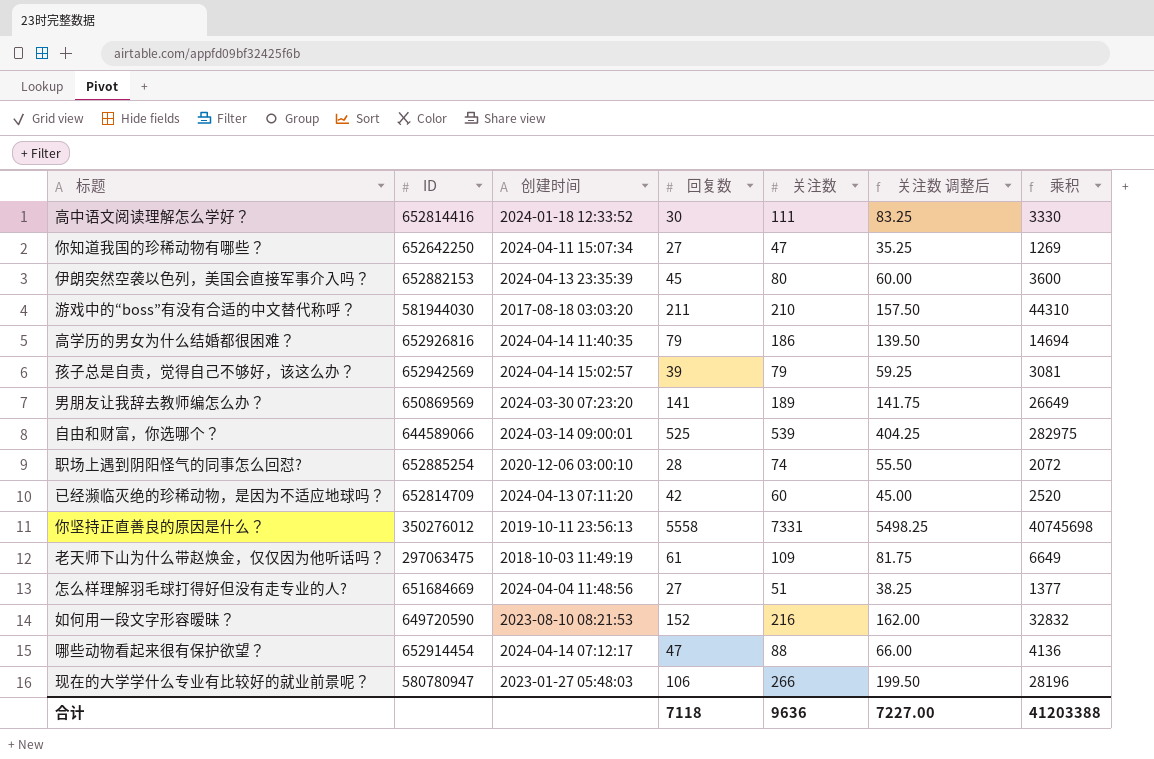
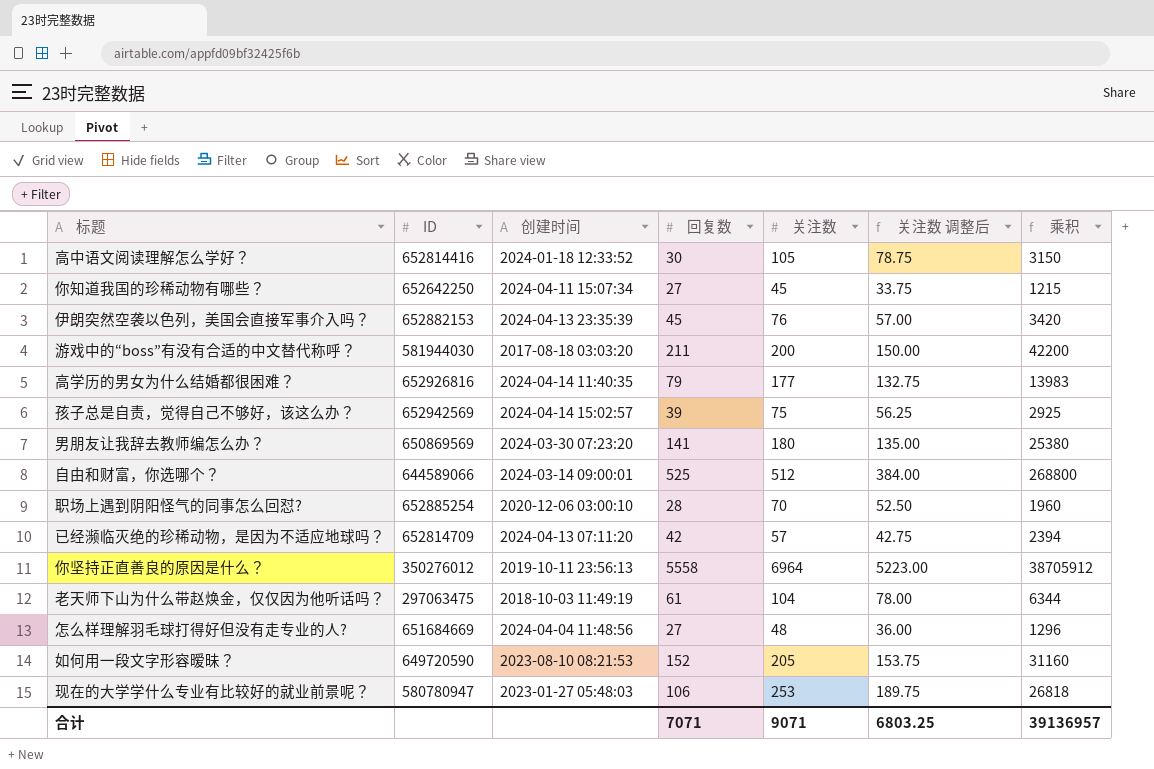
row 哪些动物看起来很有保护欲望？: 652914454 | 2024-04-14 07:12:17 | 47 | 88 | 66.00 | 4136 -> none
高中语文阅读理解怎么学好？ | 关注数: 111 -> 105
高中语文阅读理解怎么学好？ | 关注数 调整后: 83.25 -> 78.75
高中语文阅读理解怎么学好？ | 乘积: 3330 -> 3150
你知道我国的珍稀动物有哪些？ | 关注数: 47 -> 45
你知道我国的珍稀动物有哪些？ | 关注数 调整后: 35.25 -> 33.75
你知道我国的珍稀动物有哪些？ | 乘积: 1269 -> 1215
伊朗突然空袭以色列，美国会直接军事介入吗？ | 关注数: 80 -> 76
伊朗突然空袭以色列，美国会直接军事介入吗？ | 关注数 调整后: 60.00 -> 57.00
伊朗突然空袭以色列，美国会直接军事介入吗？ | 乘积: 3600 -> 3420
游戏中的“boss”有没有合适的中文替代称呼？ | 关注数: 210 -> 200
游戏中的“boss”有没有合适的中文替代称呼？ | 关注数 调整后: 157.50 -> 150.00
游戏中的“boss”有没有合适的中文替代称呼？ | 乘积: 44310 -> 42200
高学历的男女为什么结婚都很困难？ | 关注数: 186 -> 177
高学历的男女为什么结婚都很困难？ | 关注数 调整后: 139.50 -> 132.75
高学历的男女为什么结婚都很困难？ | 乘积: 14694 -> 13983
孩子总是自责，觉得自己不够好，该这么办？ | 关注数: 79 -> 75
孩子总是自责，觉得自己不够好，该这么办？ | 关注数 调整后: 59.25 -> 56.25
孩子总是自责，觉得自己不够好，该这么办？ | 乘积: 3081 -> 2925
男朋友让我辞去教师编怎么办？ | 关注数: 189 -> 180
男朋友让我辞去教师编怎么办？ | 关注数 调整后: 141.75 -> 135.00
男朋友让我辞去教师编怎么办？ | 乘积: 26649 -> 25380
自由和财富，你选哪个？ | 关注数: 539 -> 512
自由和财富，你选哪个？ | 关注数 调整后: 404.25 -> 384.00
自由和财富，你选哪个？ | 乘积: 282975 -> 268800
职场上遇到阴阳怪气的同事怎么回怼? | 关注数: 74 -> 70
职场上遇到阴阳怪气的同事怎么回怼? | 关注数 调整后: 55.50 -> 52.50
职场上遇到阴阳怪气的同事怎么回怼? | 乘积: 2072 -> 1960
已经濒临灭绝的珍稀动物，是因为不适应地球吗？ | 关注数: 60 -> 57
已经濒临灭绝的珍稀动物，是因为不适应地球吗？ | 关注数 调整后: 45.00 -> 42.75
已经濒临灭绝的珍稀动物，是因为不适应地球吗？ | 乘积: 2520 -> 2394
你坚持正直善良的原因是什么？ | 关注数: 7331 -> 6964
你坚持正直善良的原因是什么？ | 关注数 调整后: 5498.25 -> 5223.00
你坚持正直善良的原因是什么？ | 乘积: 40745698 -> 38705912
老天师下山为什么带赵焕金，仅仅因为他听话吗？ | 关注数: 109 -> 104
老天师下山为什么带赵焕金，仅仅因为他听话吗？ | 关注数 调整后: 81.75 -> 78.00
老天师下山为什么带赵焕金，仅仅因为他听话吗？ | 乘积: 6649 -> 6344
怎么样理解羽毛球打得好但没有走专业的人? | 关注数: 51 -> 48
怎么样理解羽毛球打得好但没有走专业的人? | 关注数 调整后: 38.25 -> 36.00
怎么样理解羽毛球打得好但没有走专业的人? | 乘积: 1377 -> 1296
如何用一段文字形容暧昧？ | 关注数: 216 -> 205
如何用一段文字形容暧昧？ | 关注数 调整后: 162.00 -> 153.75
如何用一段文字形容暧昧？ | 乘积: 32832 -> 31160
现在的大学学什么专业有比较好的就业前景呢？ | 关注数: 266 -> 253
现在的大学学什么专业有比较好的就业前景呢？ | 关注数 调整后: 199.50 -> 189.75
现在的大学学什么专业有比较好的就业前景呢？ | 乘积: 28196 -> 26818
合计 | 回复数: 7118 -> 7071
合计 | 关注数: 9636 -> 9071
合计 | 关注数 调整后: 7227.00 -> 6803.25
合计 | 乘积: 41203388 -> 39136957

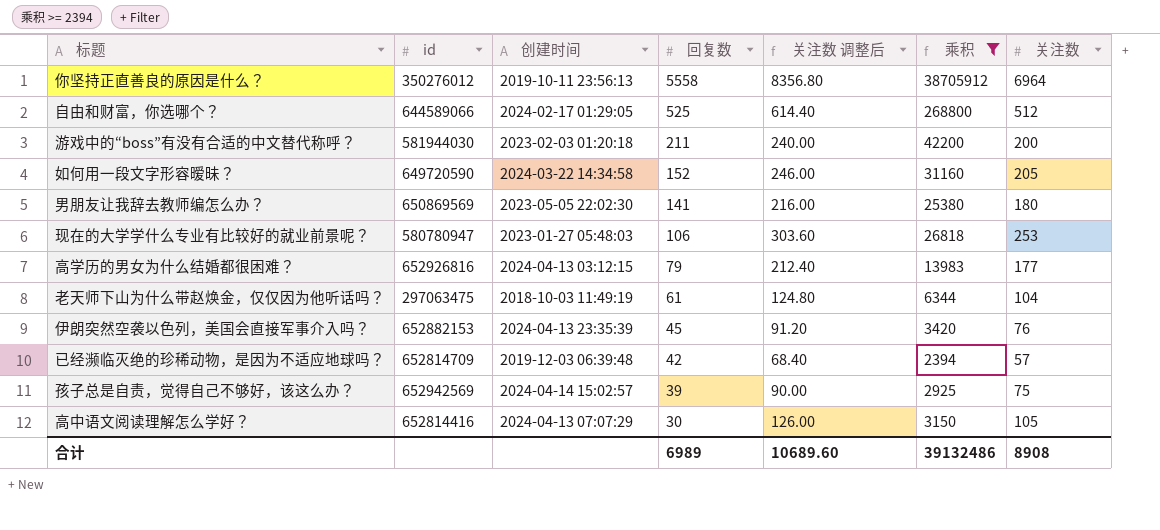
filter: none -> 乘积 >= 2394
row order: none -> 回复数 descending
column name: ID -> id
column 关注数 调整后 | formula: [关注数] * 0.75 -> [关注数] * 1.2
column 关注数 | position: 5 -> 7
自由和财富，你选哪个？ | 创建时间: 2024-03-14 09:00:01 -> 2024-02-17 01:29:05
游戏中的“boss”有没有合适的中文替代称呼？ | 创建时间: 2017-08-18 03:03:20 -> 2023-02-03 01:20:18
如何用一段文字形容暧昧？ | 创建时间: 2023-08-10 08:21:53 -> 2024-03-22 14:34:58
男朋友让我辞去教师编怎么办？ | 创建时间: 2024-03-30 07:23:20 -> 2023-05-05 22:02:30
高学历的男女为什么结婚都很困难？ | 创建时间: 2024-04-14 11:40:35 -> 2024-04-13 03:12:15
已经濒临灭绝的珍稀动物，是因为不适应地球吗？ | 创建时间: 2024-04-13 07:11:20 -> 2019-12-03 06:39:48
高中语文阅读理解怎么学好？ | 创建时间: 2024-01-18 12:33:52 -> 2024-04-13 07:07:29
合计 | 回复数: 7071 -> 6989
合计 | 关注数 调整后: 6803.25 -> 10689.60
合计 | 乘积: 39136957 -> 39132486
合计 | 关注数: 9071 -> 8908

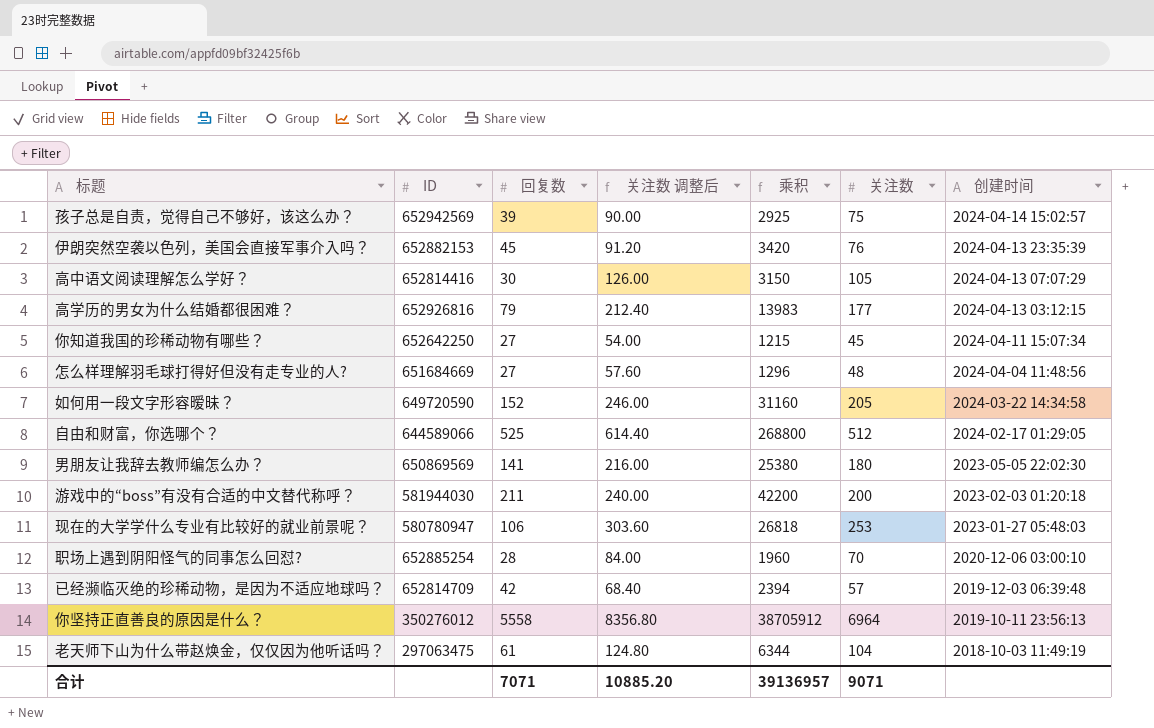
filter: 乘积 >= 2394 -> none
row order: 回复数 descending -> 创建时间 descending
column name: id -> ID
column 创建时间 | position: 3 -> 7
合计 | 回复数: 6989 -> 7071
合计 | 关注数 调整后: 10689.60 -> 10885.20
合计 | 乘积: 39132486 -> 39136957
合计 | 关注数: 8908 -> 9071

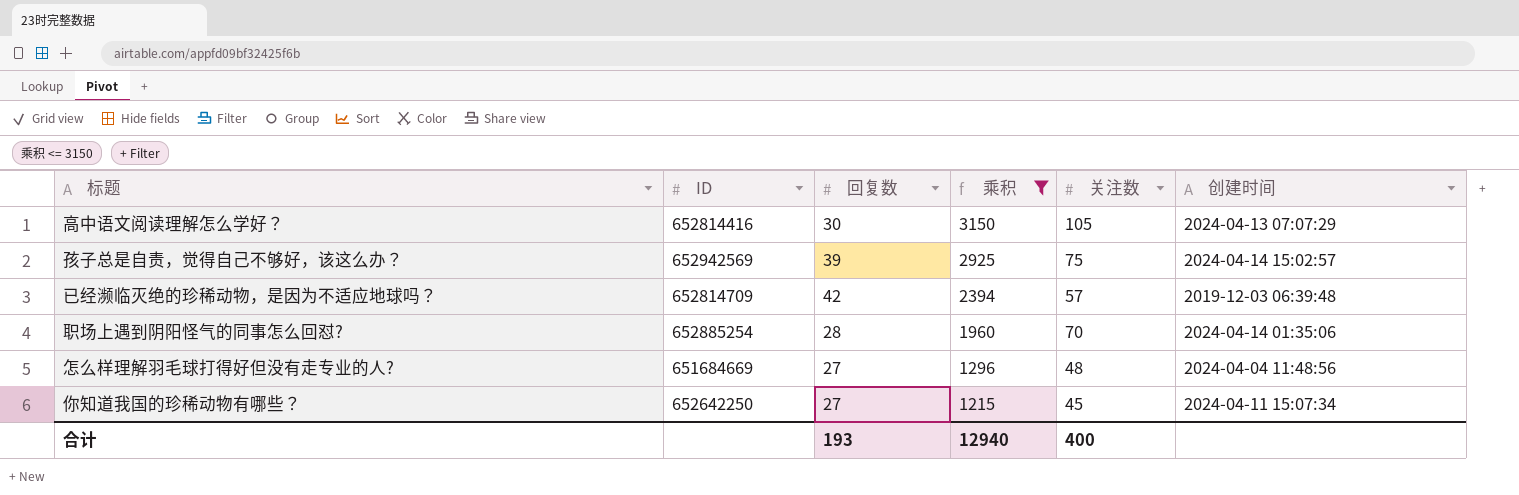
filter: none -> 乘积 <= 3150
row order: 创建时间 descending -> 乘积 descending
column 关注数 调整后 | formula: [关注数] * 1.2 -> none
职场上遇到阴阳怪气的同事怎么回怼? | 创建时间: 2020-12-06 03:00:10 -> 2024-04-14 01:35:06
合计 | 回复数: 7071 -> 193
合计 | 乘积: 39136957 -> 12940
合计 | 关注数: 9071 -> 400

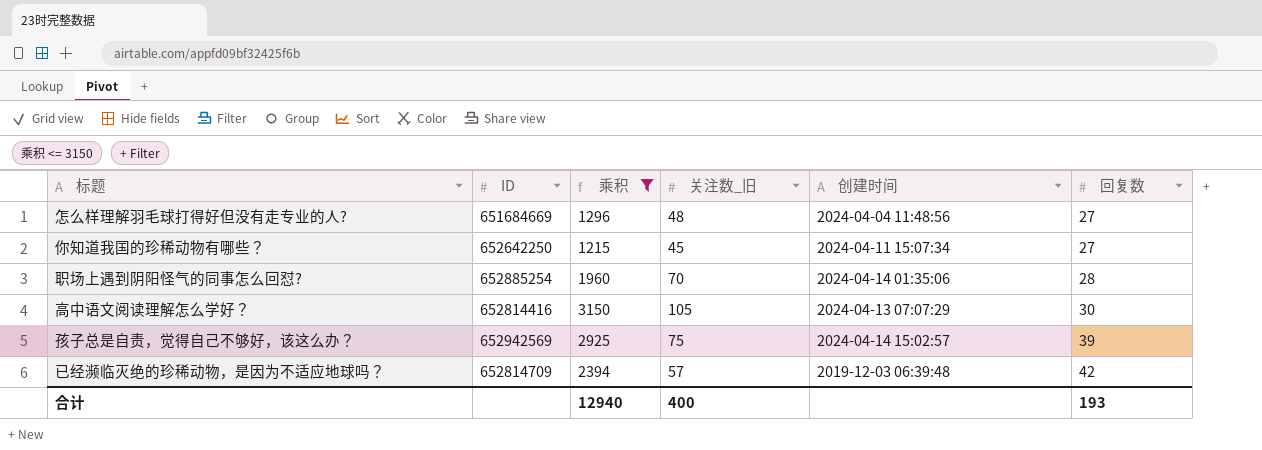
row order: 乘积 descending -> 回复数 ascending
column name: 关注数 -> 关注数_旧
column 回复数 | position: 3 -> 6

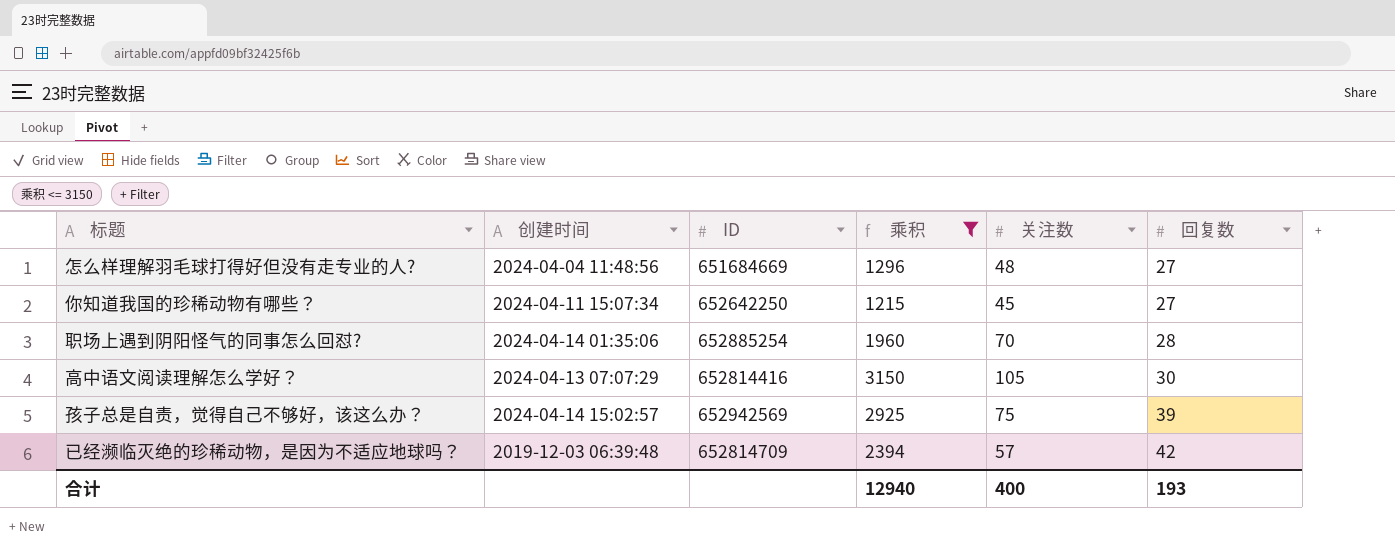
column 创建时间 | position: 5 -> 2
column name: 关注数_旧 -> 关注数

